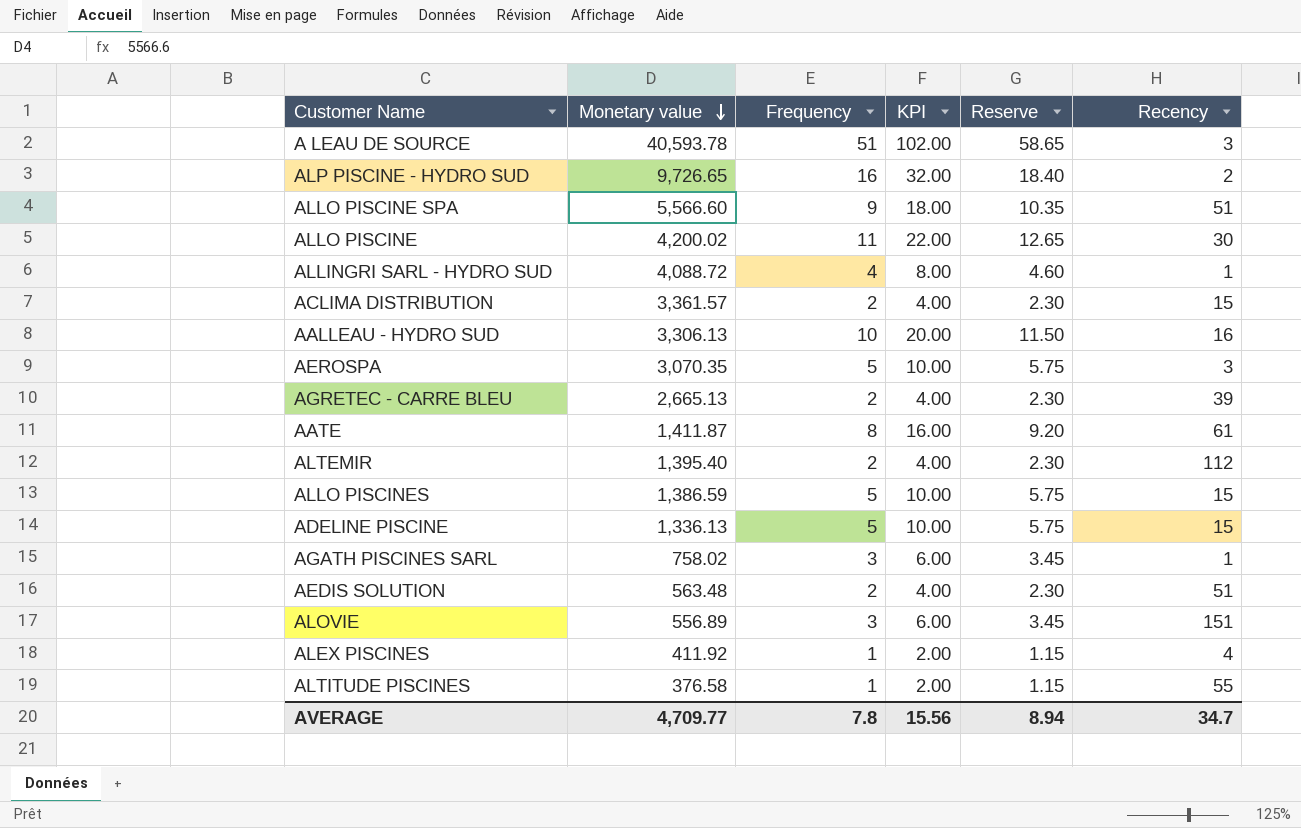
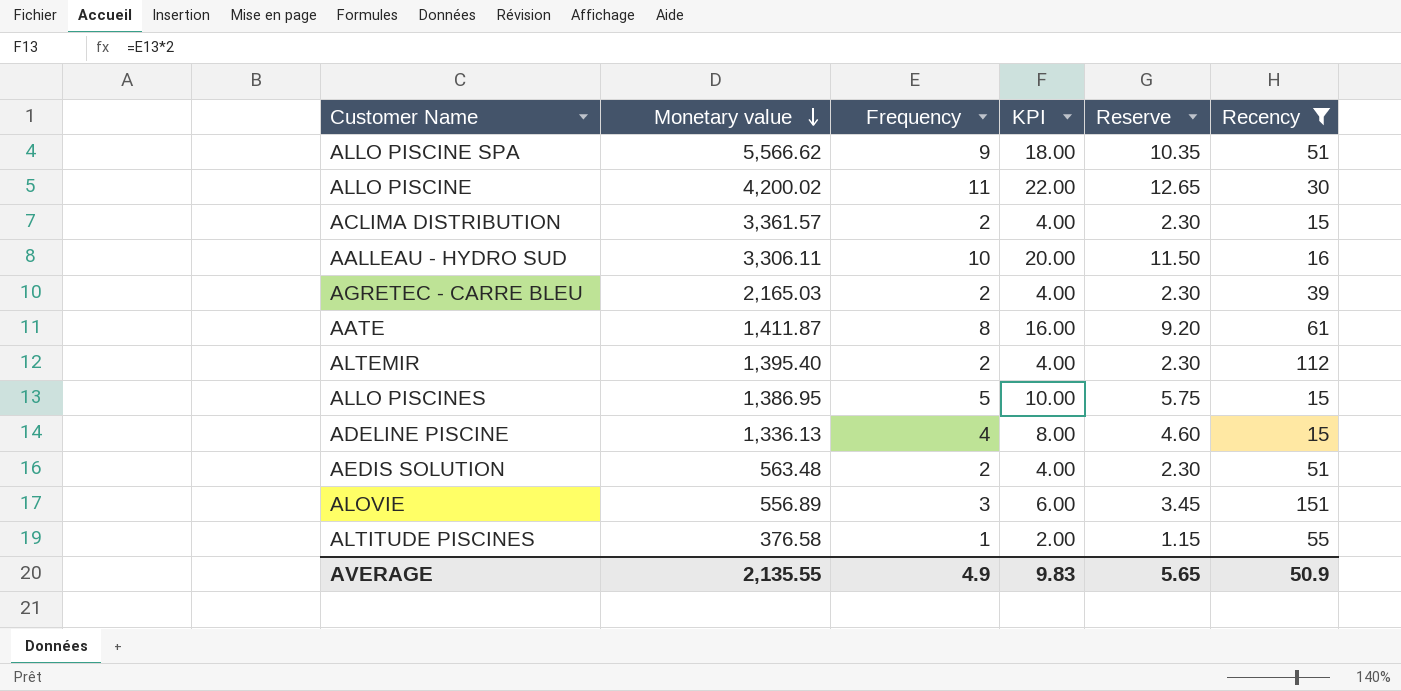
filter: none -> Recency >= 15
ALLO PISCINE SPA | Monetary value: 5,566.60 -> 5,566.62
AALLEAU - HYDRO SUD | Monetary value: 3,306.13 -> 3,306.11
AGRETEC - CARRE BLEU | Monetary value: 2,665.13 -> 2,165.03
ALLO PISCINES | Monetary value: 1,386.59 -> 1,386.95
ADELINE PISCINE | Frequency: 5 -> 4
ADELINE PISCINE | KPI: 10.00 -> 8.00
ADELINE PISCINE | Reserve: 5.75 -> 4.60
AVERAGE | Monetary value: 4,709.77 -> 2,135.55
AVERAGE | Frequency: 7.8 -> 4.9
AVERAGE | KPI: 15.56 -> 9.83
AVERAGE | Reserve: 8.94 -> 5.65
AVERAGE | Recency: 34.7 -> 50.9

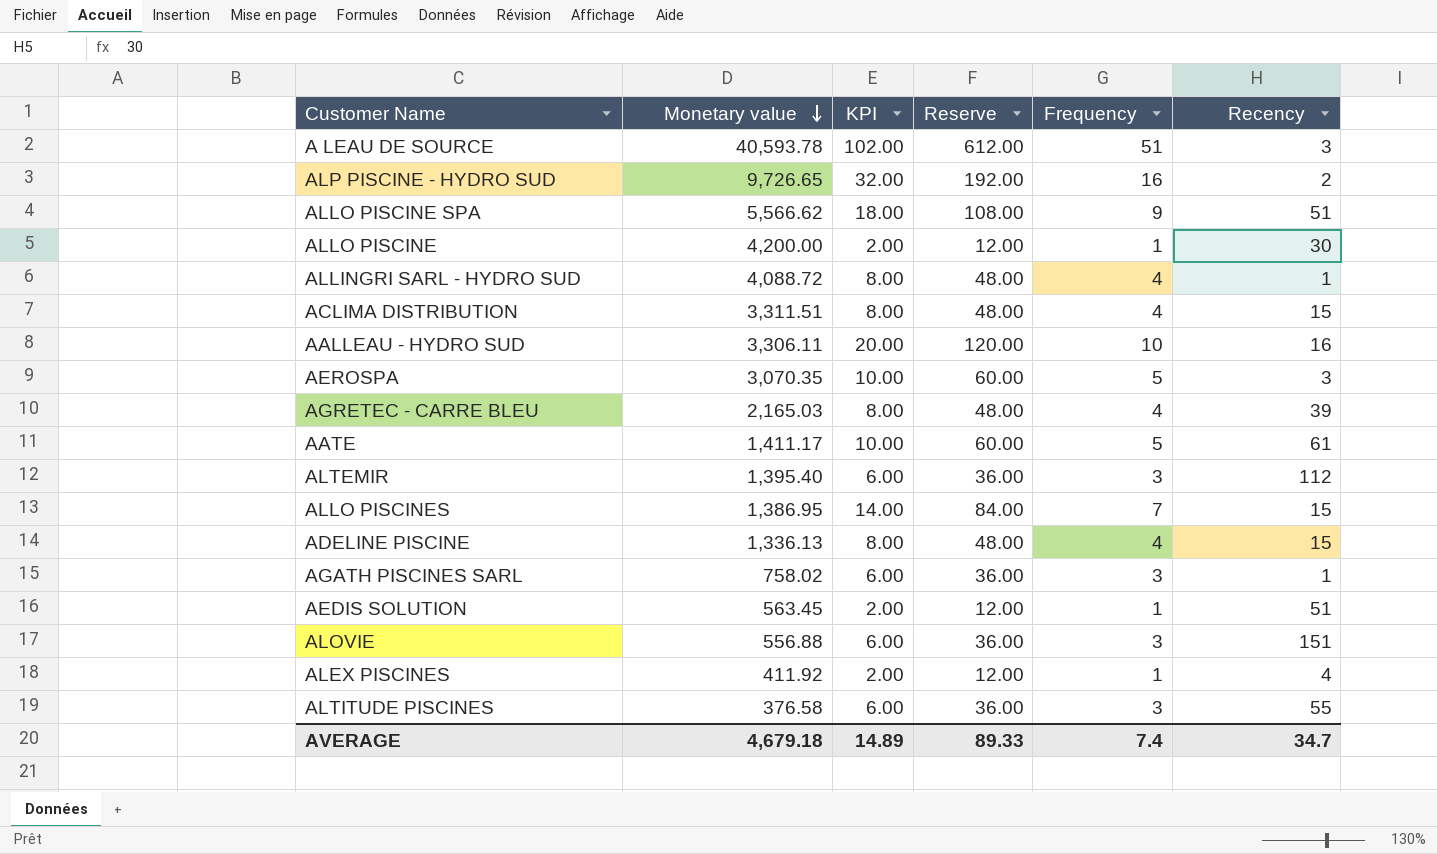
filter: Recency >= 15 -> none
column Reserve | formula: [Frequency] * 1.15 -> [Frequency] * 12
column Frequency | position: 3 -> 5
ALLO PISCINE | Monetary value: 4,200.02 -> 4,200.00
ALLO PISCINE | KPI: 22.00 -> 2.00
ALLO PISCINE | Frequency: 11 -> 1
ACLIMA DISTRIBUTION | Monetary value: 3,361.57 -> 3,311.51
ACLIMA DISTRIBUTION | KPI: 4.00 -> 8.00
ACLIMA DISTRIBUTION | Frequency: 2 -> 4
AGRETEC - CARRE BLEU | KPI: 4.00 -> 8.00
AGRETEC - CARRE BLEU | Frequency: 2 -> 4
AATE | Monetary value: 1,411.87 -> 1,411.17
AATE | KPI: 16.00 -> 10.00
AATE | Frequency: 8 -> 5
ALTEMIR | KPI: 4.00 -> 6.00
ALTEMIR | Frequency: 2 -> 3
ALLO PISCINES | KPI: 10.00 -> 14.00
ALLO PISCINES | Frequency: 5 -> 7
AEDIS SOLUTION | Monetary value: 563.48 -> 563.45
AEDIS SOLUTION | KPI: 4.00 -> 2.00
AEDIS SOLUTION | Frequency: 2 -> 1
ALOVIE | Monetary value: 556.89 -> 556.88
ALTITUDE PISCINES | KPI: 2.00 -> 6.00
ALTITUDE PISCINES | Frequency: 1 -> 3
AVERAGE | Monetary value: 2,135.55 -> 4,679.18
AVERAGE | KPI: 9.83 -> 14.89
AVERAGE | Reserve: 5.65 -> 89.33
AVERAGE | Frequency: 4.9 -> 7.4
AVERAGE | Recency: 50.9 -> 34.7

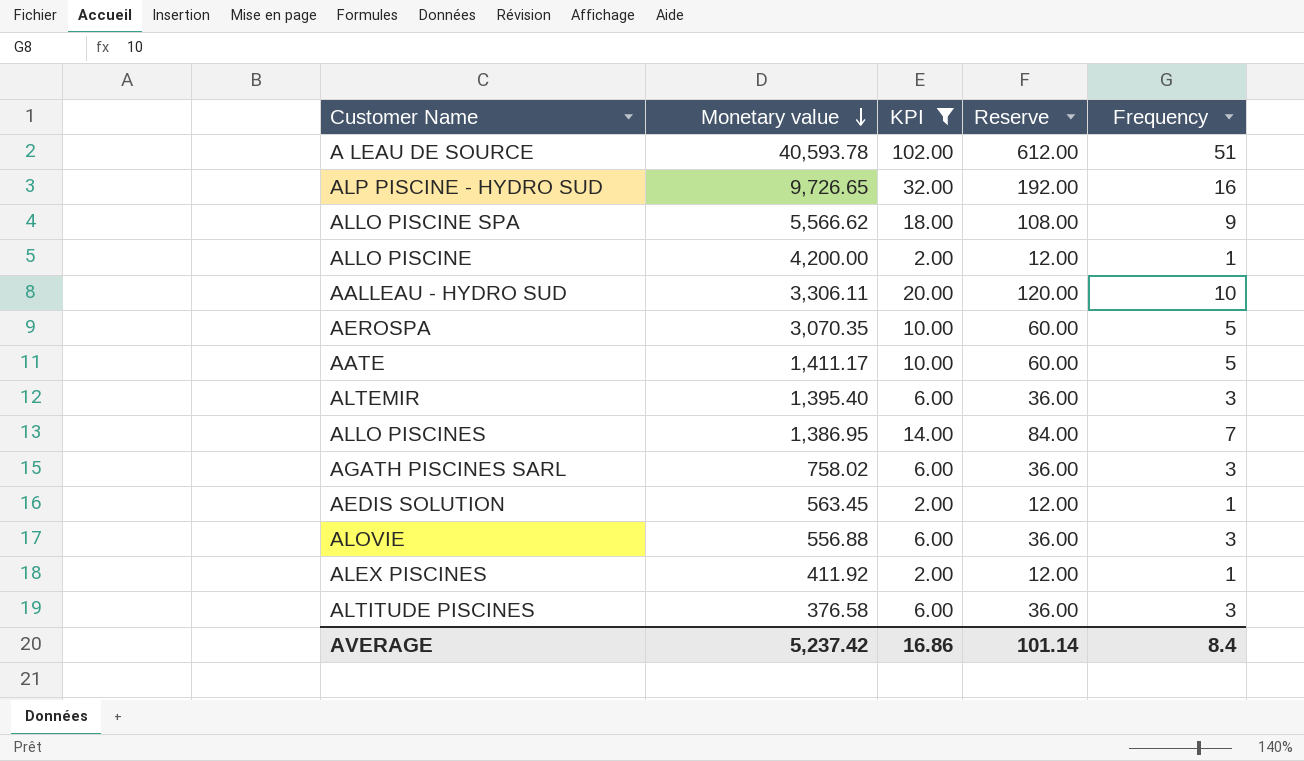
filter: none -> KPI != 8.00
column Recency | position: 6 -> none
AVERAGE | Monetary value: 4,679.18 -> 5,237.42
AVERAGE | KPI: 14.89 -> 16.86
AVERAGE | Reserve: 89.33 -> 101.14
AVERAGE | Frequency: 7.4 -> 8.4

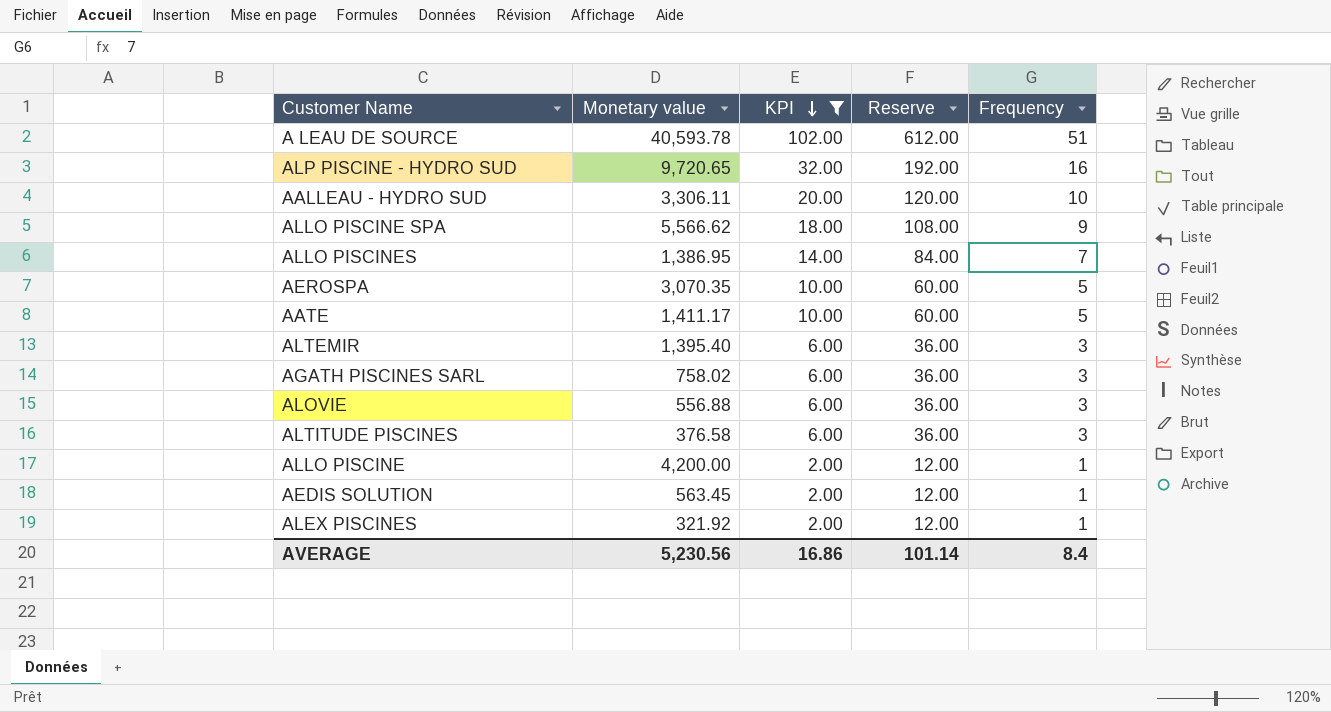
row order: Monetary value descending -> KPI descending
ALP PISCINE - HYDRO SUD | Monetary value: 9,726.65 -> 9,720.65
ALEX PISCINES | Monetary value: 411.92 -> 321.92
AVERAGE | Monetary value: 5,237.42 -> 5,230.56

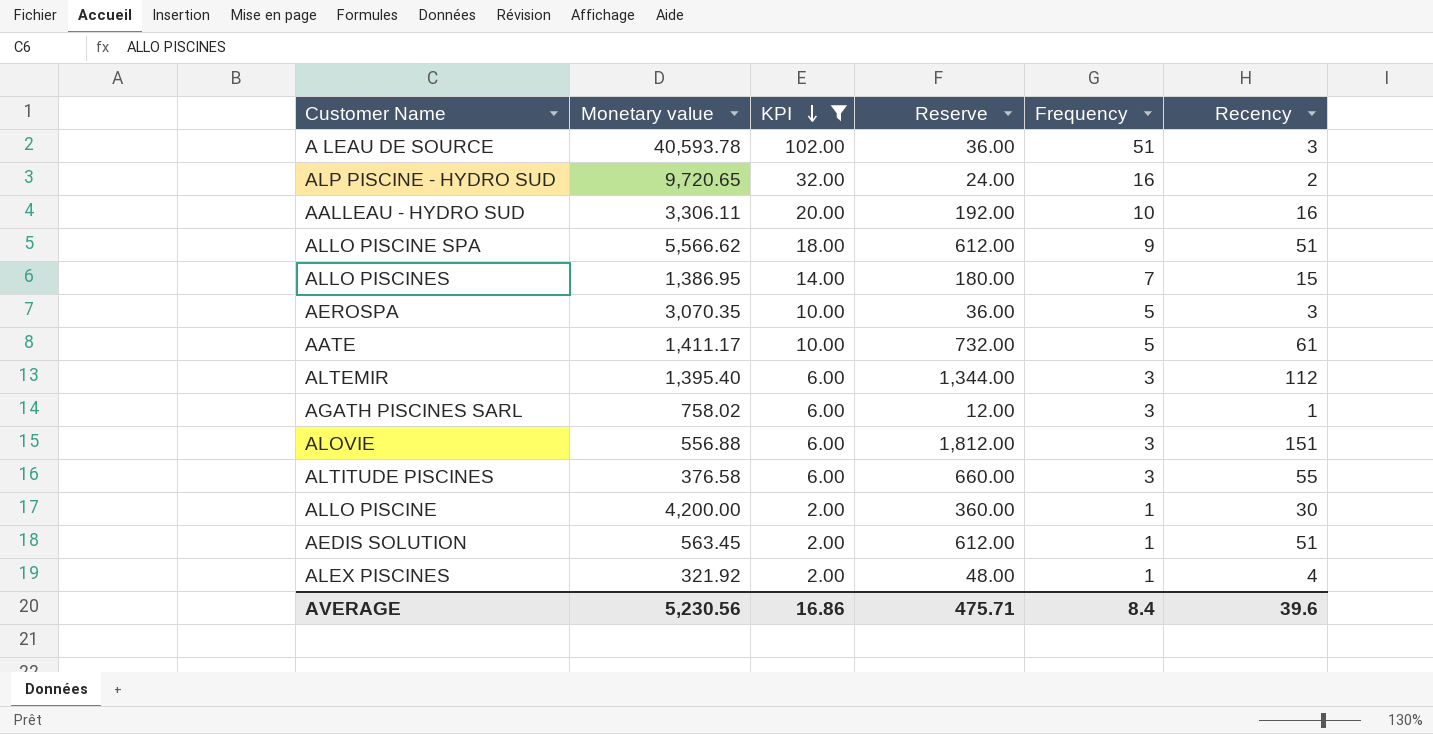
column Reserve | formula: [Frequency] * 12 -> [Recency] * 12
column Recency | position: none -> 6
AVERAGE | Reserve: 101.14 -> 475.71

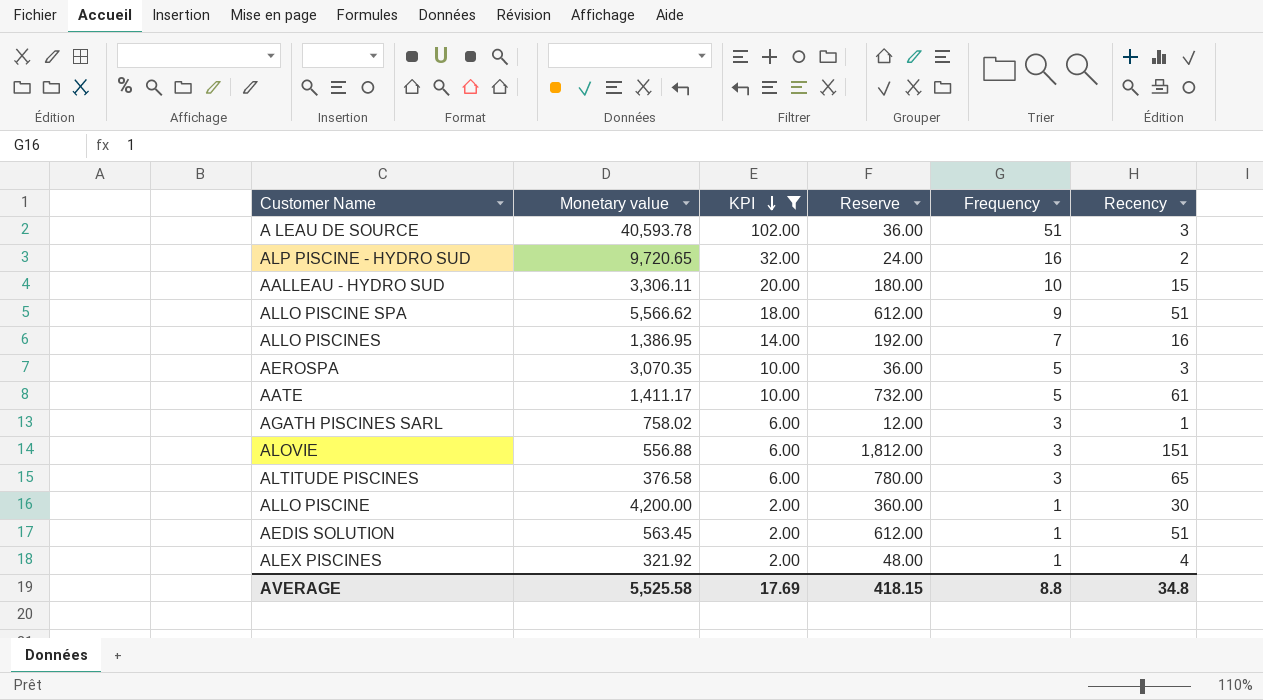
row ALTEMIR: 1,395.40 | 6.00 | 1,344.00 | 3 | 112 -> none
AALLEAU - HYDRO SUD | Reserve: 192.00 -> 180.00
AALLEAU - HYDRO SUD | Recency: 16 -> 15
ALLO PISCINES | Reserve: 180.00 -> 192.00
ALLO PISCINES | Recency: 15 -> 16
ALTITUDE PISCINES | Reserve: 660.00 -> 780.00
ALTITUDE PISCINES | Recency: 55 -> 65
AVERAGE | Monetary value: 5,230.56 -> 5,525.58
AVERAGE | KPI: 16.86 -> 17.69
AVERAGE | Reserve: 475.71 -> 418.15
AVERAGE | Frequency: 8.4 -> 8.8
AVERAGE | Recency: 39.6 -> 34.8

